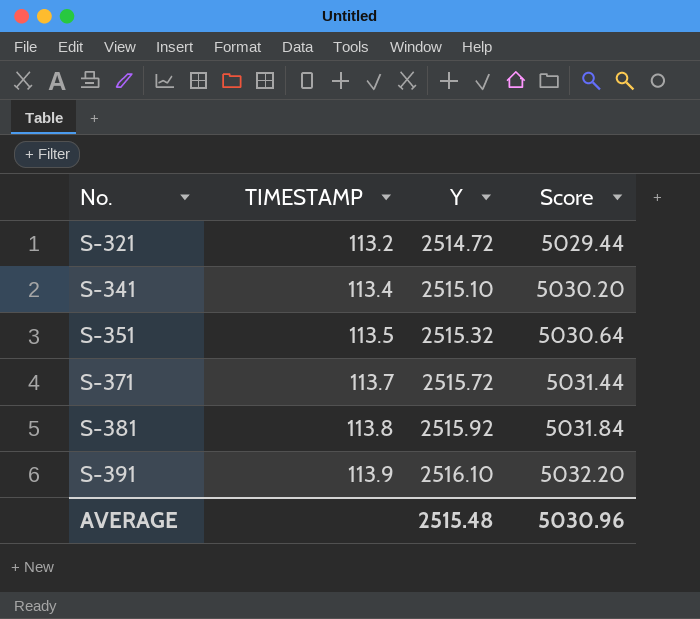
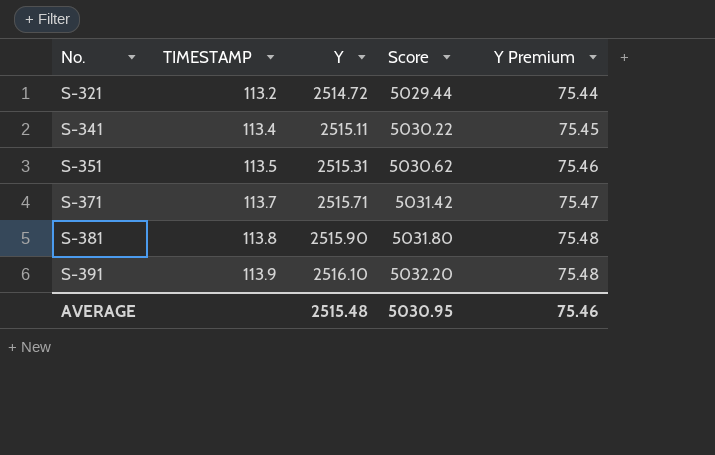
column Y Premium | formula: none -> [Y] * 0.03
S-341 | Y: 2515.10 -> 2515.11
S-341 | Score: 5030.20 -> 5030.22
S-351 | Y: 2515.32 -> 2515.31
S-351 | Score: 5030.64 -> 5030.62
S-371 | Y: 2515.72 -> 2515.71
S-371 | Score: 5031.44 -> 5031.42
S-381 | Y: 2515.92 -> 2515.90
S-381 | Score: 5031.84 -> 5031.80
AVERAGE | Score: 5030.96 -> 5030.95

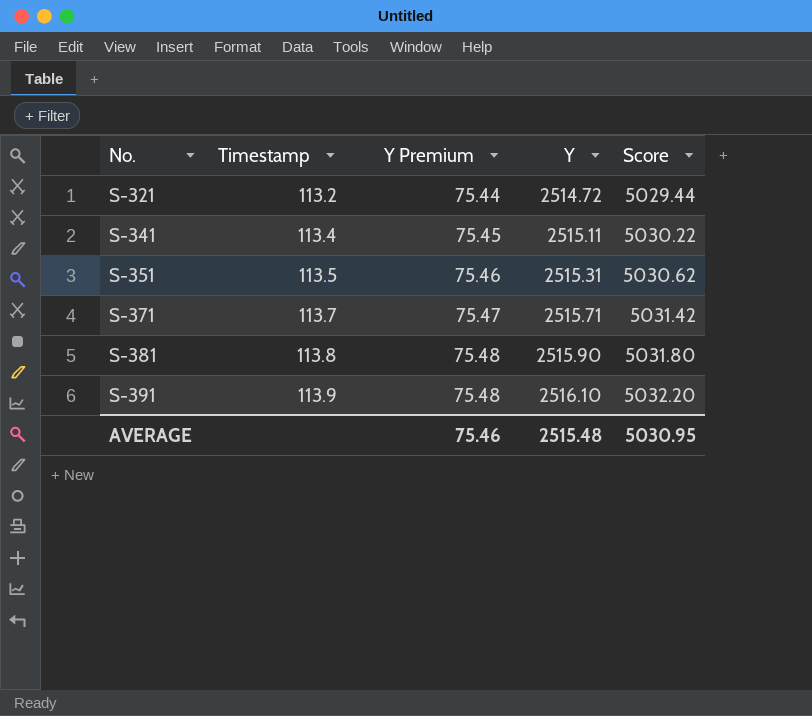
column name: TIMESTAMP -> Timestamp
column Y Premium | position: 5 -> 3

